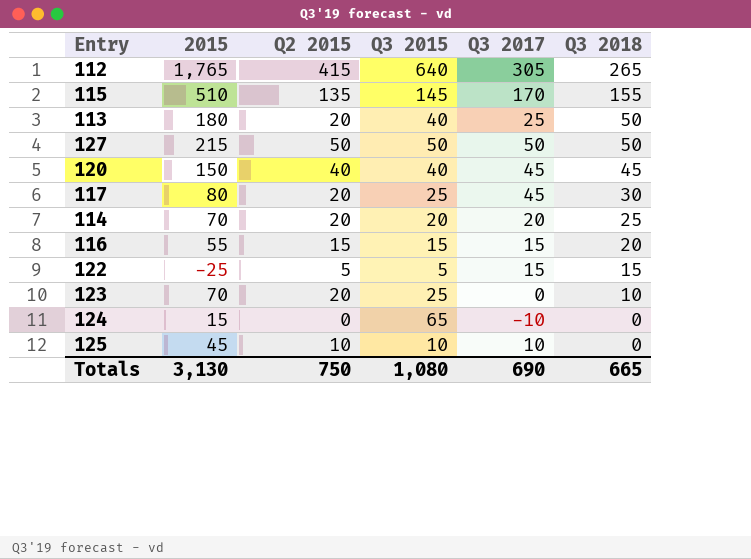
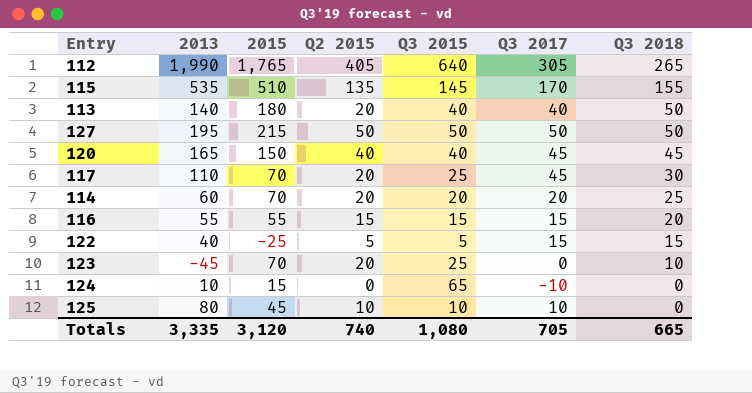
column 2013 | position: none -> 2
112 | Q2 2015: 415 -> 405
113 | Q3 2017: 25 -> 40
117 | 2015: 80 -> 70
Totals | 2015: 3,130 -> 3,120
Totals | Q2 2015: 750 -> 740
Totals | Q3 2017: 690 -> 705

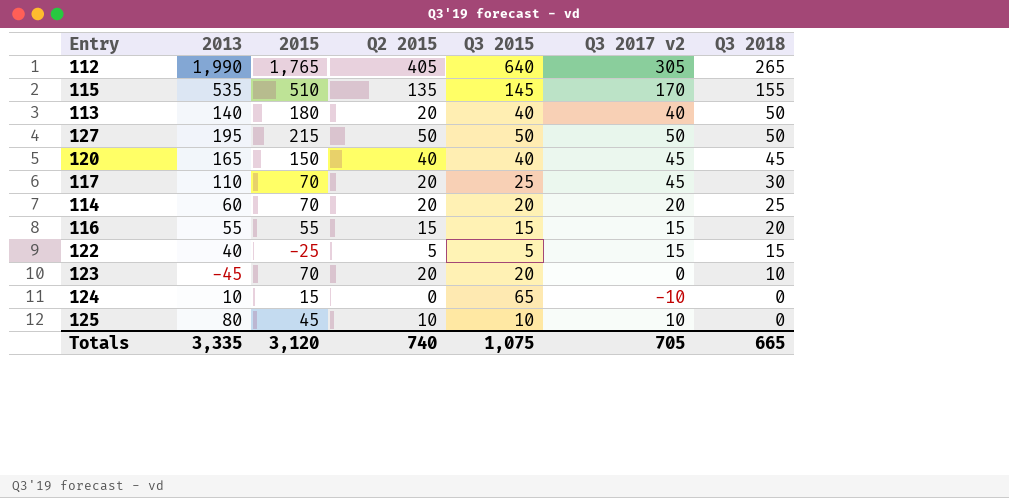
column name: Q3 2017 -> Q3 2017 v2
123 | Q3 2015: 25 -> 20
Totals | Q3 2015: 1,080 -> 1,075

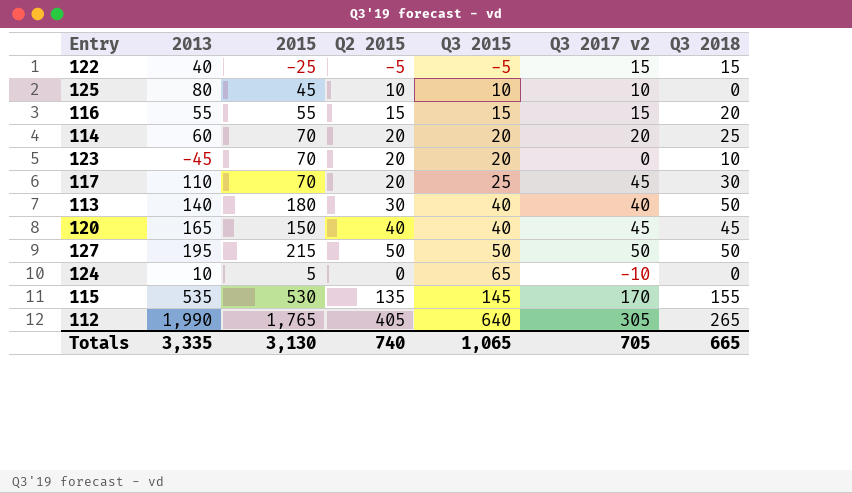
row order: Q3 2018 descending -> Q3 2015 ascending
122 | Q2 2015: 5 -> -5
122 | Q3 2015: 5 -> -5
113 | Q2 2015: 20 -> 30
124 | 2015: 15 -> 5
115 | 2015: 510 -> 530
Totals | 2015: 3,120 -> 3,130
Totals | Q3 2015: 1,075 -> 1,065

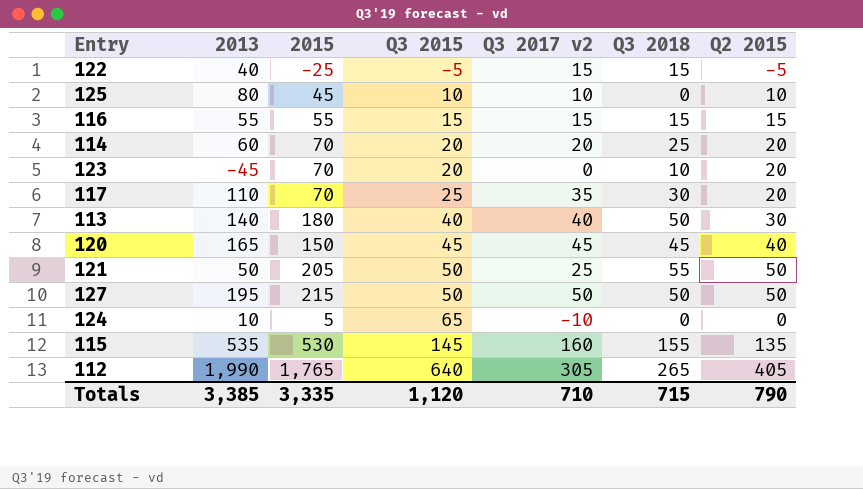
column Q2 2015 | position: 4 -> 7
116 | Q3 2018: 20 -> 15
117 | Q3 2017 v2: 45 -> 35
120 | Q3 2015: 40 -> 45
row 121: none -> 50 | 205 | 50 | 25 | 55 | 50
115 | Q3 2017 v2: 170 -> 160
Totals | 2013: 3,335 -> 3,385
Totals | 2015: 3,130 -> 3,335
Totals | Q3 2015: 1,065 -> 1,120
Totals | Q3 2017 v2: 705 -> 710
Totals | Q3 2018: 665 -> 715
Totals | Q2 2015: 740 -> 790

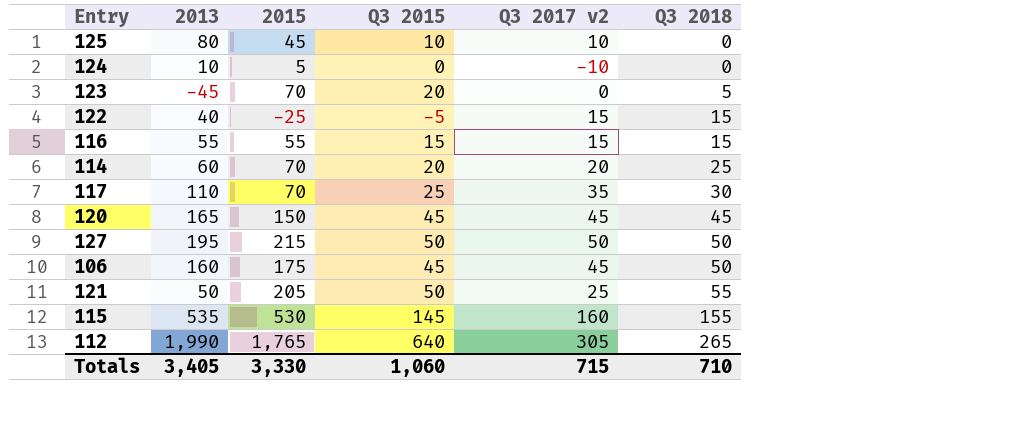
row order: Q3 2015 ascending -> Q3 2018 ascending
column Q2 2015 | position: 7 -> none
row 113: 140 | 180 | 40 | 40 | 50 | 30 -> none
124 | Q3 2015: 65 -> 0
123 | Q3 2018: 10 -> 5
row 106: none -> 160 | 175 | 45 | 45 | 50
Totals | 2013: 3,385 -> 3,405
Totals | 2015: 3,335 -> 3,330
Totals | Q3 2015: 1,120 -> 1,060
Totals | Q3 2017 v2: 710 -> 715
Totals | Q3 2018: 715 -> 710

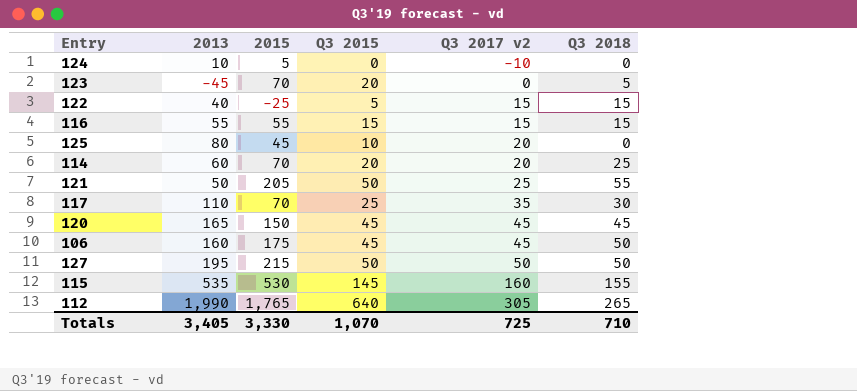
row order: Q3 2018 ascending -> Q3 2017 v2 ascending
122 | Q3 2015: -5 -> 5
125 | Q3 2017 v2: 10 -> 20
Totals | Q3 2015: 1,060 -> 1,070
Totals | Q3 2017 v2: 715 -> 725

